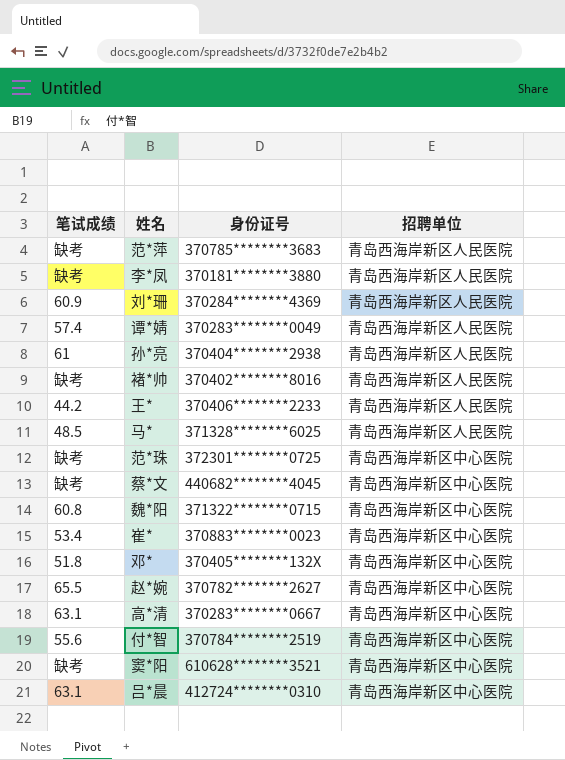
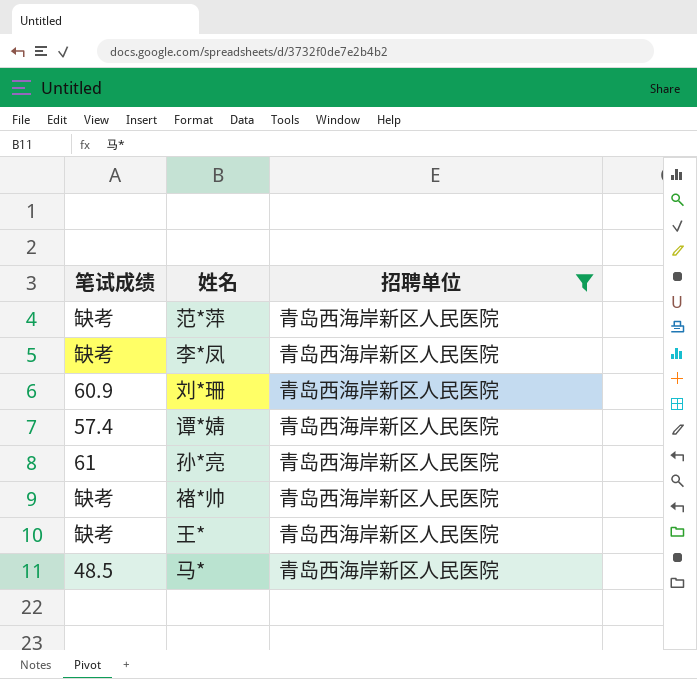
filter: none -> 招聘单位 = 青岛西海岸新区人民医院
column 身份证号 | position: 3 -> none
王* | 笔试成绩: 44.2 -> 缺考

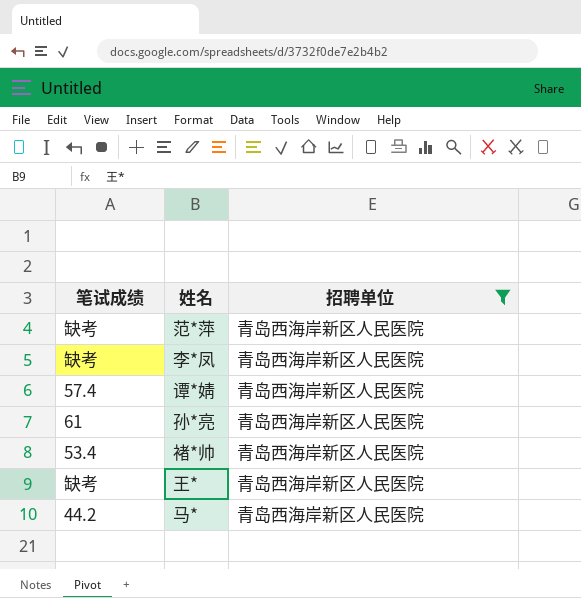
row 刘*珊: 60.9 | 青岛西海岸新区人民医院 -> none
褚*帅 | 笔试成绩: 缺考 -> 53.4
马* | 笔试成绩: 48.5 -> 44.2

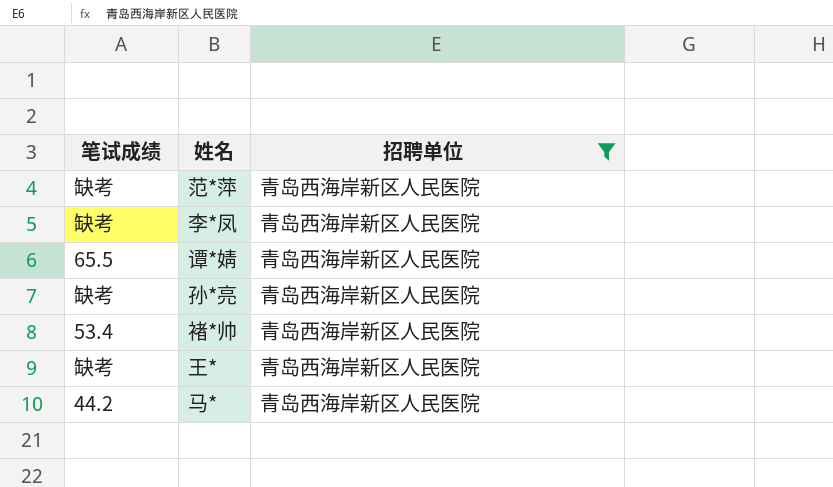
谭*婧 | 笔试成绩: 57.4 -> 65.5
孙*亮 | 笔试成绩: 61 -> 缺考

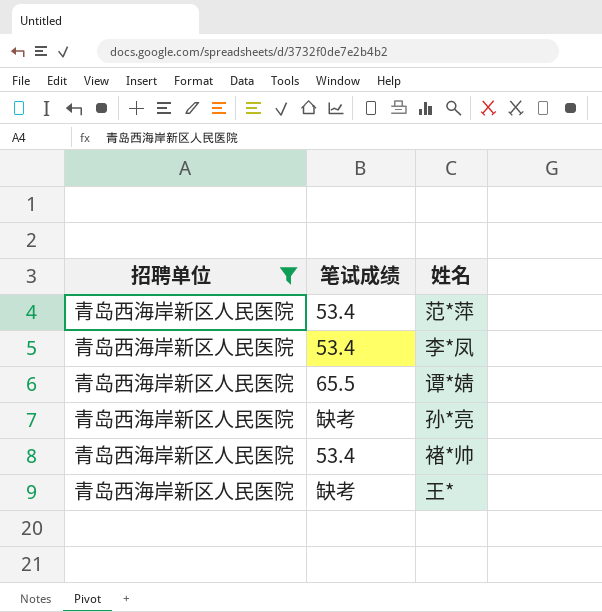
column 招聘单位 | position: 3 -> 1
row 马*: 44.2 | 青岛西海岸新区人民医院 -> none
范*萍 | 笔试成绩: 缺考 -> 53.4
李*凤 | 笔试成绩: 缺考 -> 53.4

